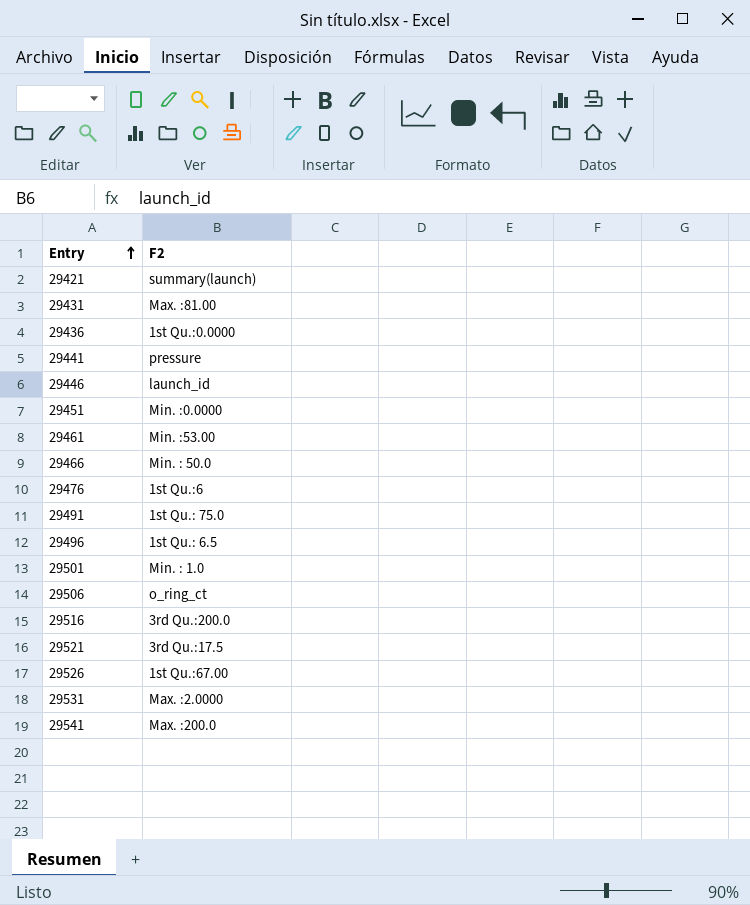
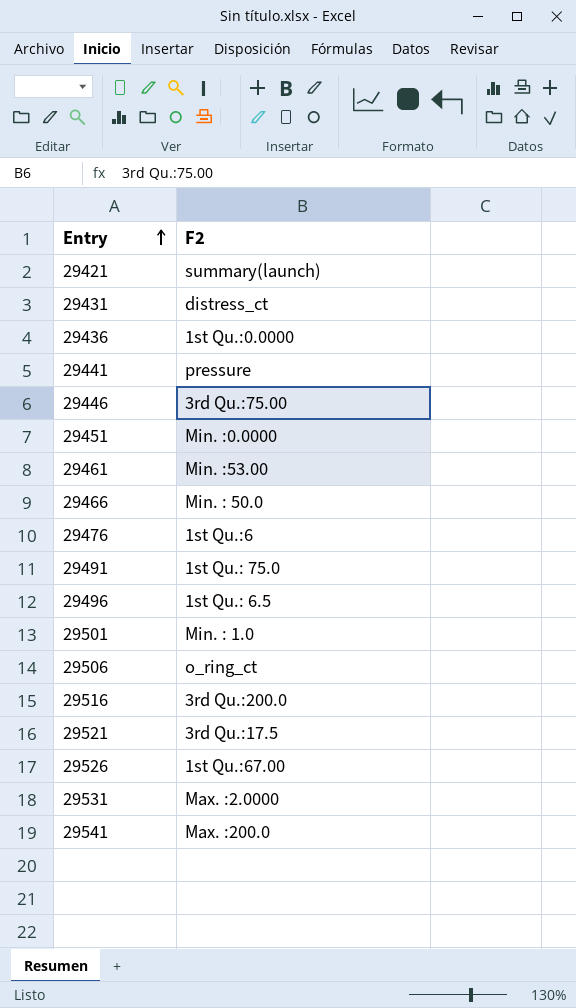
29431 | F2: Max. :81.00 -> distress_ct
29446 | F2: launch_id -> 3rd Qu.:75.00

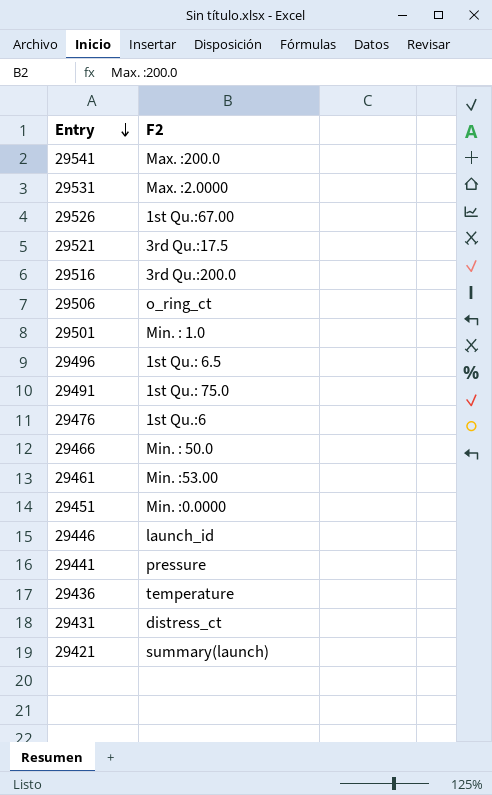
row order: Entry ascending -> Entry descending
29446 | F2: 3rd Qu.:75.00 -> launch_id
29436 | F2: 1st Qu.:0.0000 -> temperature

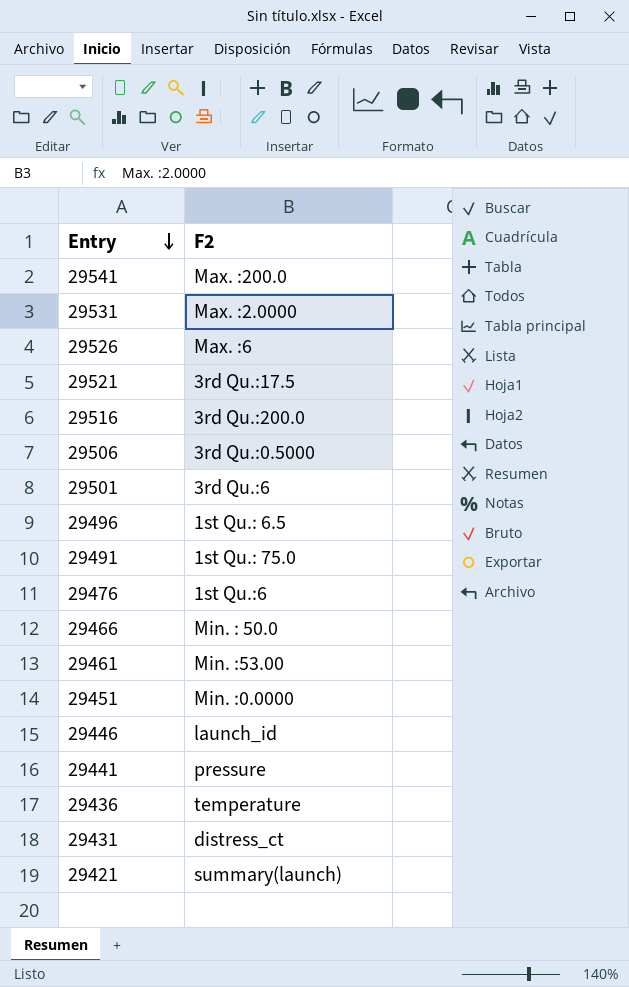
29526 | F2: 1st Qu.:67.00 -> Max. :6
29506 | F2: o_ring_ct -> 3rd Qu.:0.5000
29501 | F2: Min. : 1.0 -> 3rd Qu.:6

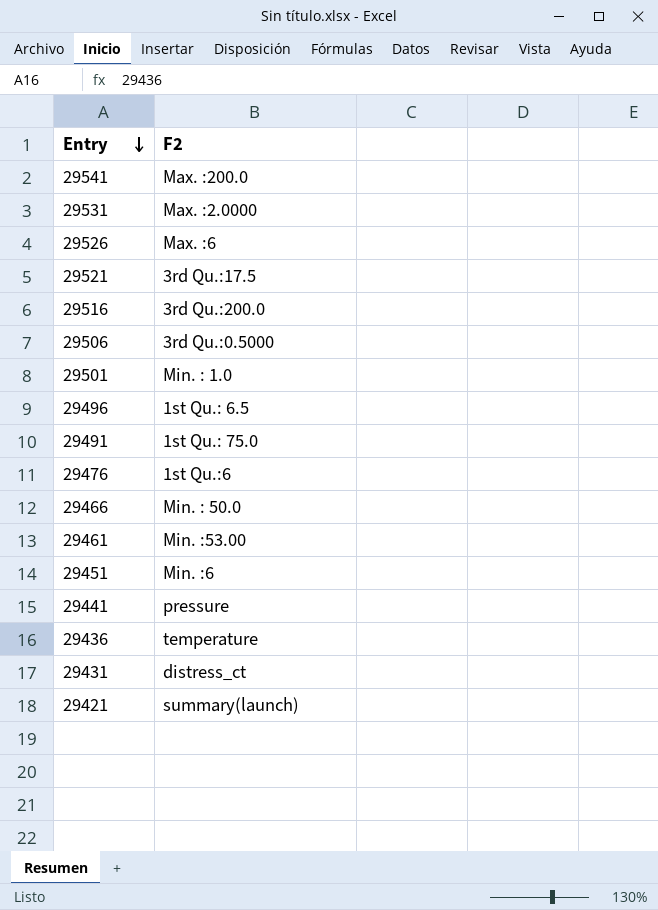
row 29446: launch_id -> none
29501 | F2: 3rd Qu.:6 -> Min. : 1.0
29451 | F2: Min. :0.0000 -> Min. :6

